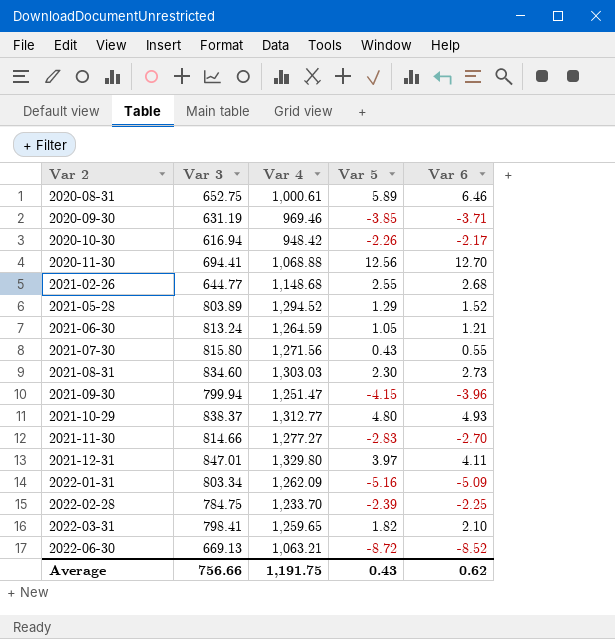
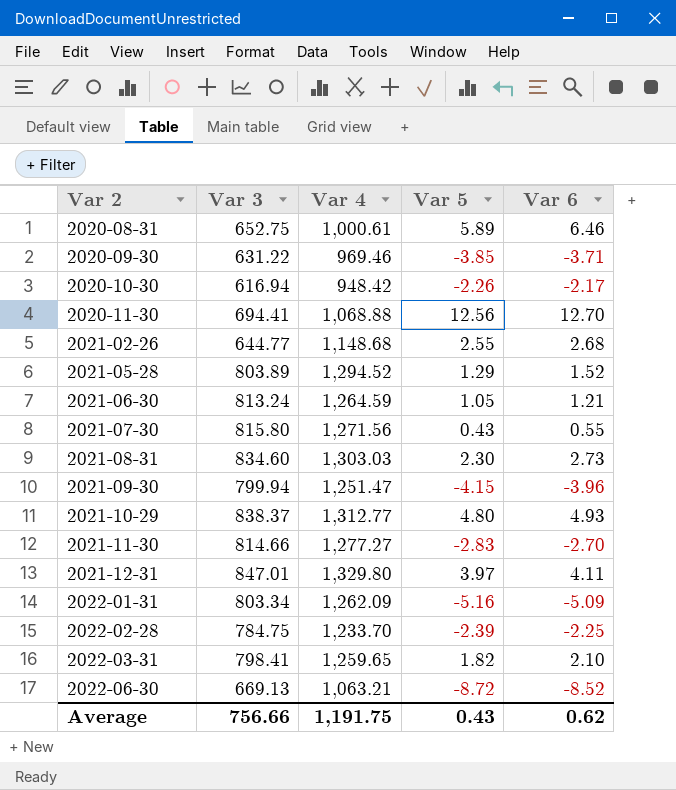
2020-09-30 | Var 3: 631.19 -> 631.22

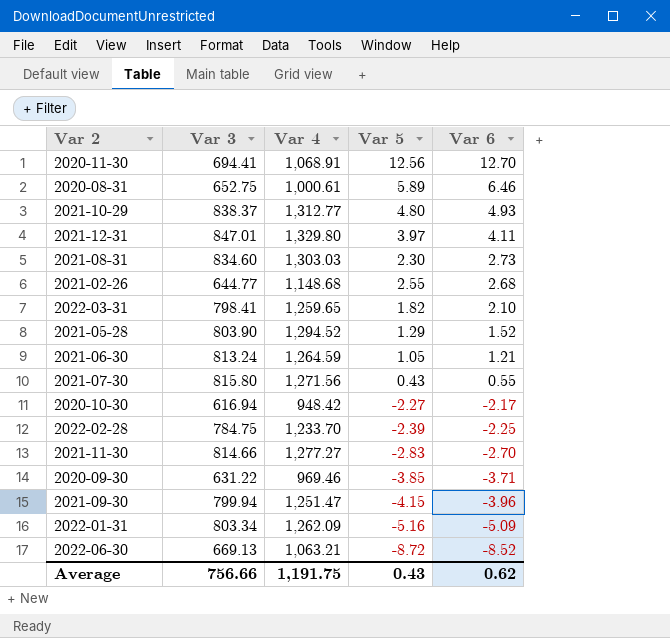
row order: Var 2 ascending -> Var 6 descending
2020-11-30 | Var 4: 1,068.88 -> 1,068.91
2021-05-28 | Var 3: 803.89 -> 803.90
2020-10-30 | Var 5: -2.26 -> -2.27

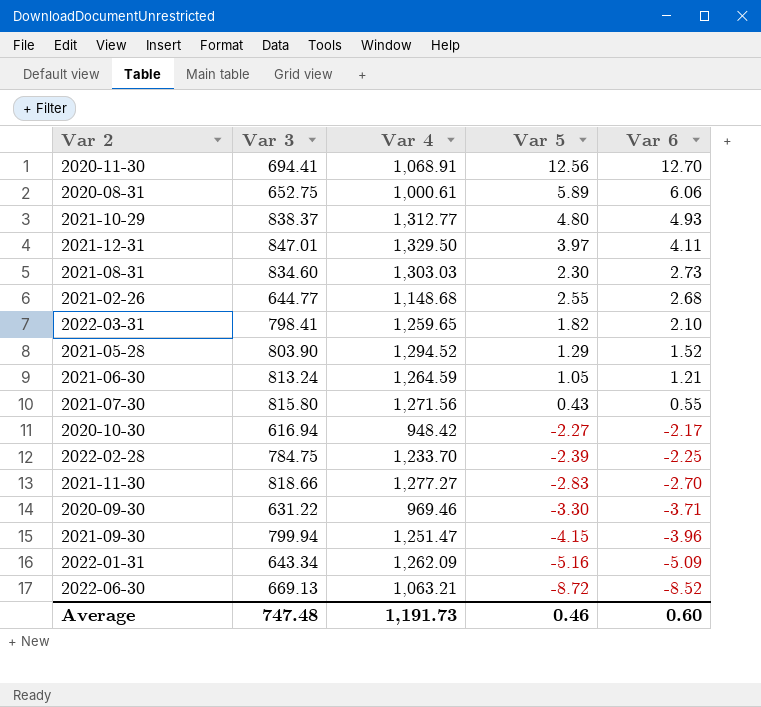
2020-08-31 | Var 6: 6.46 -> 6.06
2021-12-31 | Var 4: 1,329.80 -> 1,329.50
2021-11-30 | Var 3: 814.66 -> 818.66
2020-09-30 | Var 5: -3.85 -> -3.30
2022-01-31 | Var 3: 803.34 -> 643.34
Average | Var 3: 756.66 -> 747.48
Average | Var 4: 1,191.75 -> 1,191.73
Average | Var 5: 0.43 -> 0.46
Average | Var 6: 0.62 -> 0.60

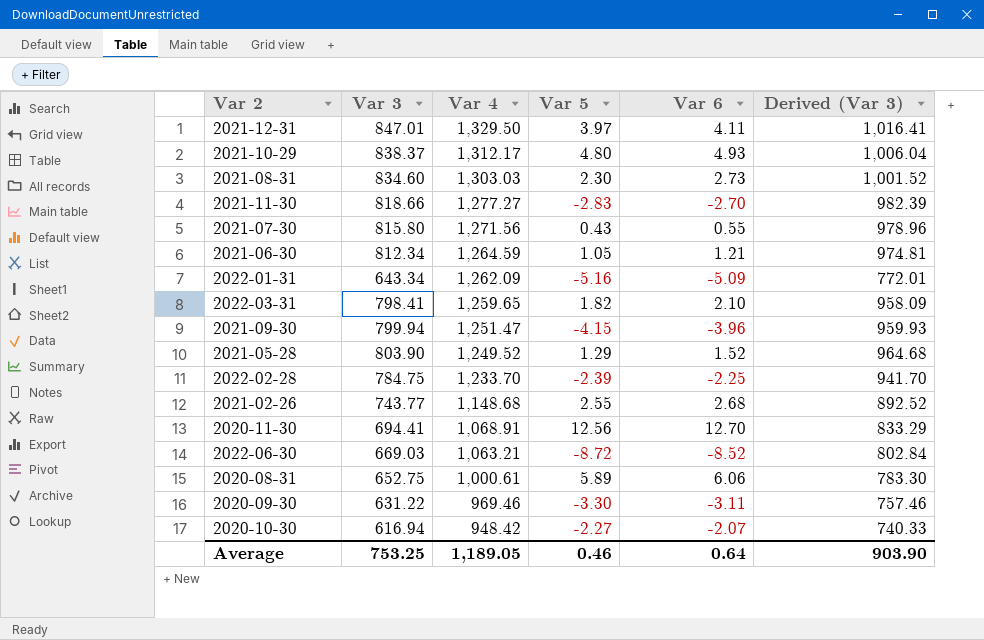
row order: Var 6 descending -> Var 4 descending
column Derived (Var 3) | formula: none -> [Var 3] * 1.2
2021-10-29 | Var 4: 1,312.77 -> 1,312.17
2021-06-30 | Var 3: 813.24 -> 812.34
2021-05-28 | Var 4: 1,294.52 -> 1,249.52
2021-02-26 | Var 3: 644.77 -> 743.77
2022-06-30 | Var 3: 669.13 -> 669.03
2020-09-30 | Var 6: -3.71 -> -3.11
2020-10-30 | Var 6: -2.17 -> -2.07
Average | Var 3: 747.48 -> 753.25
Average | Var 4: 1,191.73 -> 1,189.05
Average | Var 6: 0.60 -> 0.64

